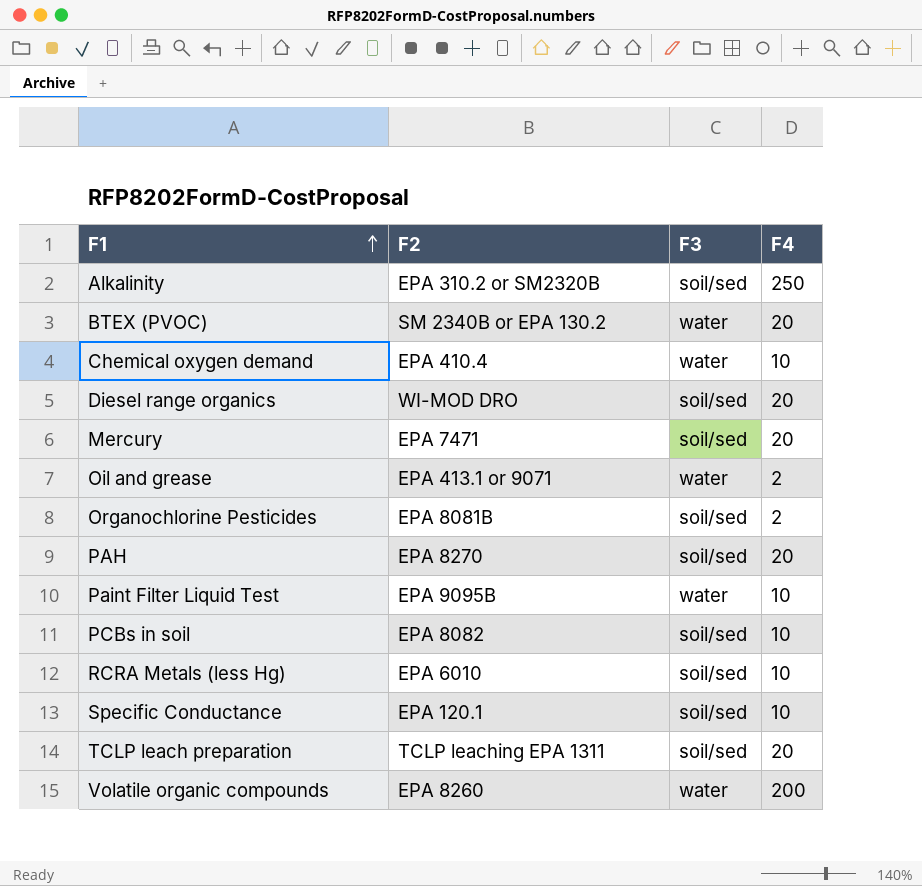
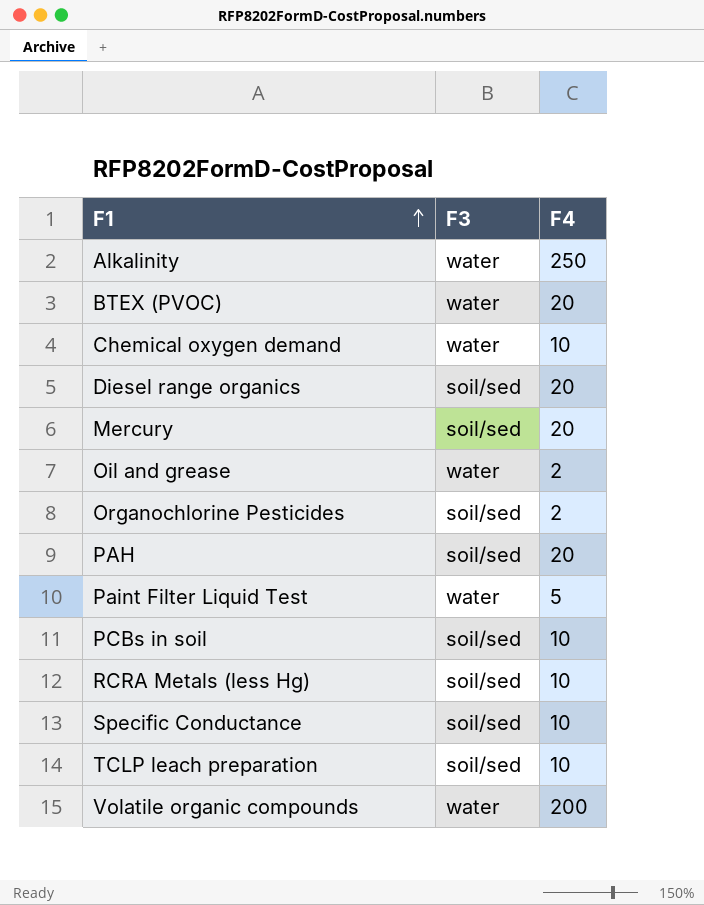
column F2 | position: 2 -> none
Alkalinity | F3: soil/sed -> water
Paint Filter Liquid Test | F4: 10 -> 5
TCLP leach preparation | F4: 20 -> 10

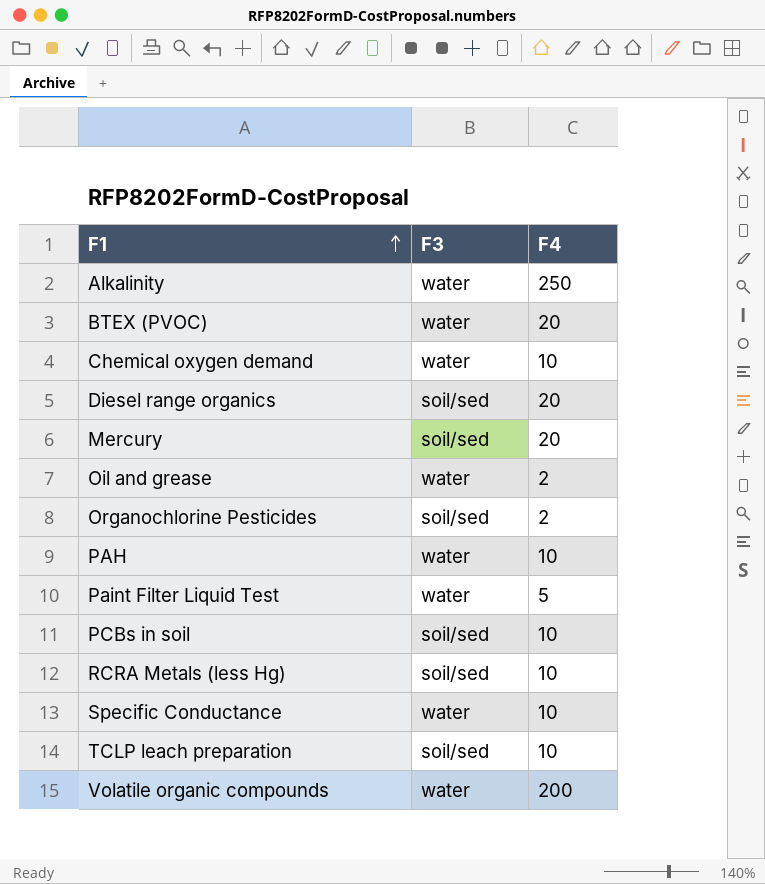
PAH | F3: soil/sed -> water
PAH | F4: 20 -> 10
Specific Conductance | F3: soil/sed -> water

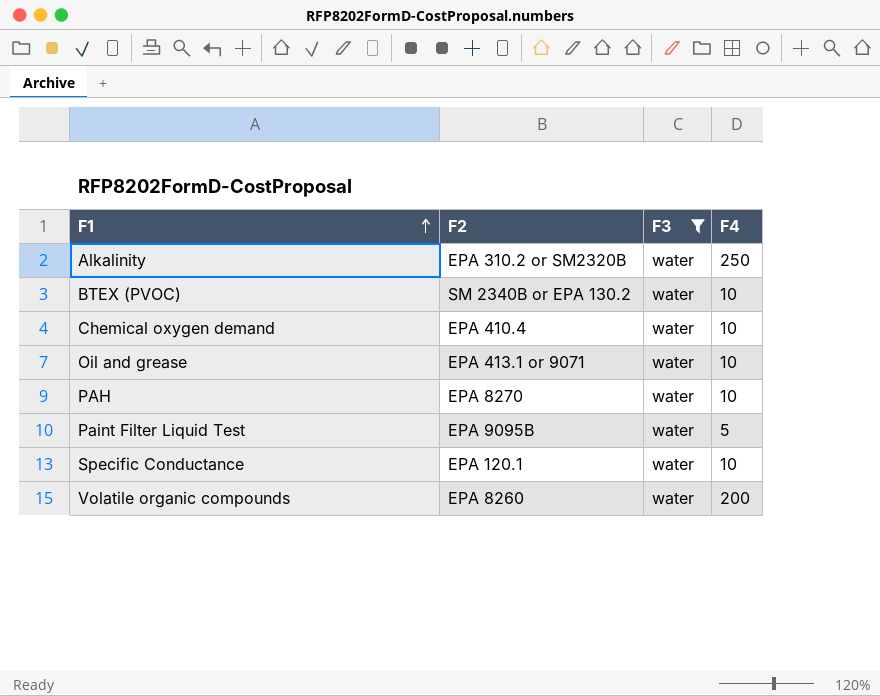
filter: none -> F3 = water
column F2 | position: none -> 2
BTEX (PVOC) | F4: 20 -> 10
Oil and grease | F4: 2 -> 10

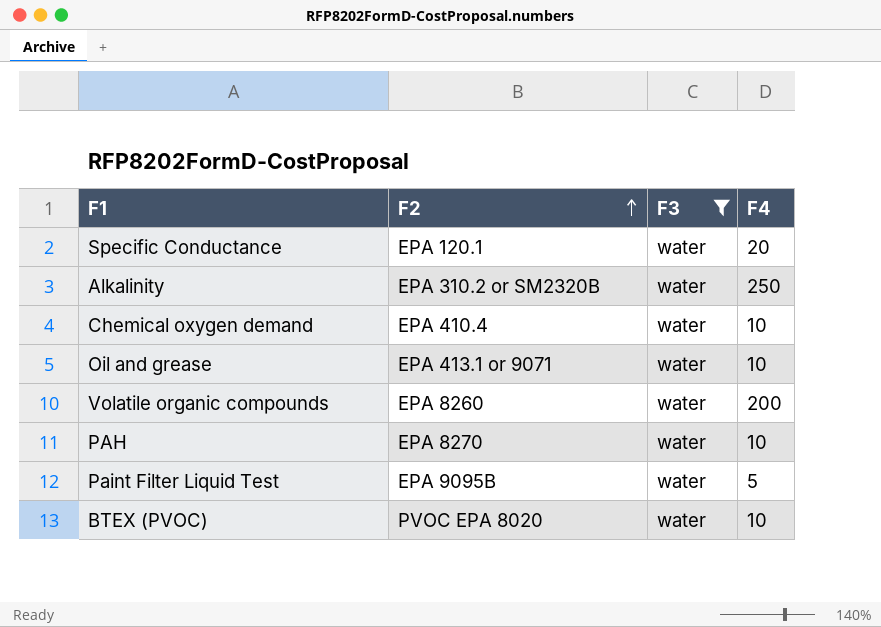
row order: F1 ascending -> F2 ascending
Specific Conductance | F4: 10 -> 20
BTEX (PVOC) | F2: SM 2340B or EPA 130.2 -> PVOC EPA 8020

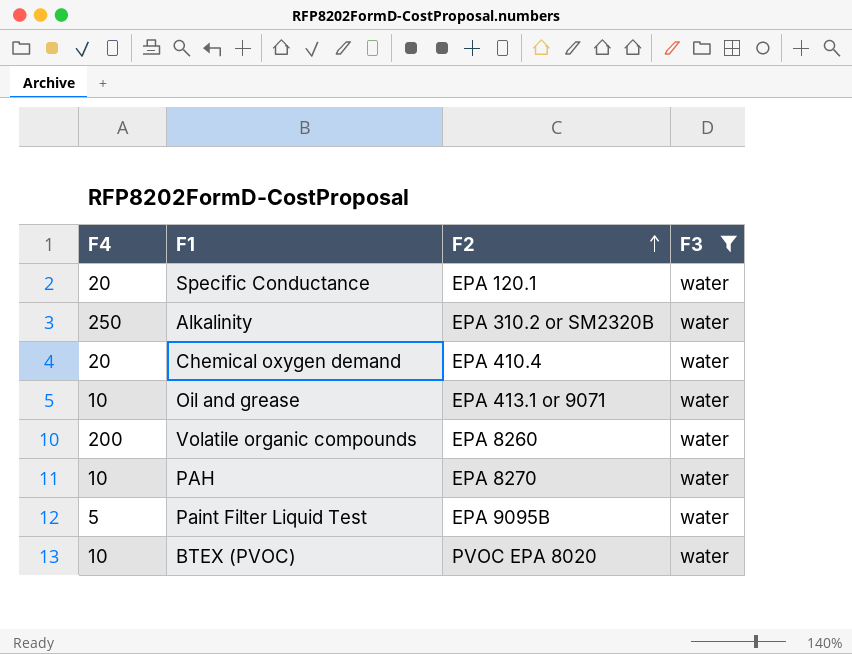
column F4 | position: 4 -> 1
Chemical oxygen demand | F4: 10 -> 20

